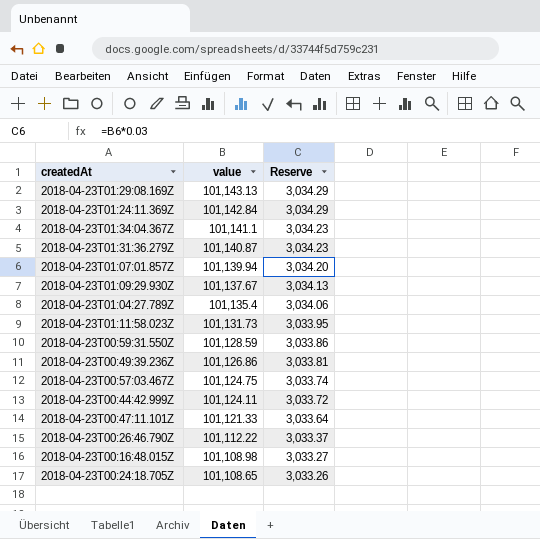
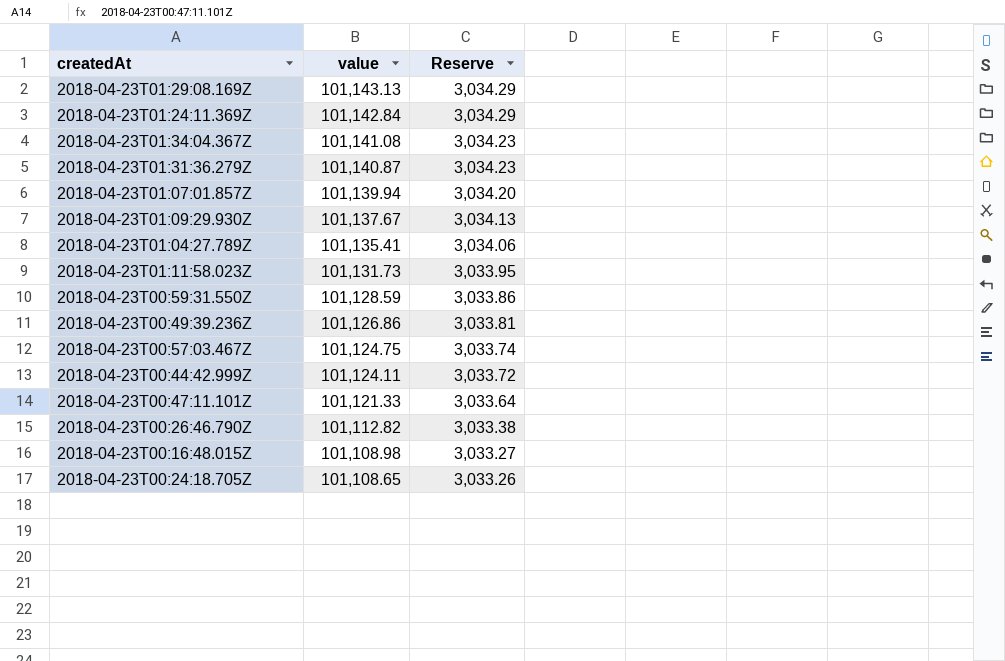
2018-04-23T01:34:04.367Z | value: 101,141.1 -> 101,141.08
2018-04-23T01:04:27.789Z | value: 101,135.4 -> 101,135.41
2018-04-23T00:26:46.790Z | value: 101,112.22 -> 101,112.82
2018-04-23T00:26:46.790Z | Reserve: 3,033.37 -> 3,033.38

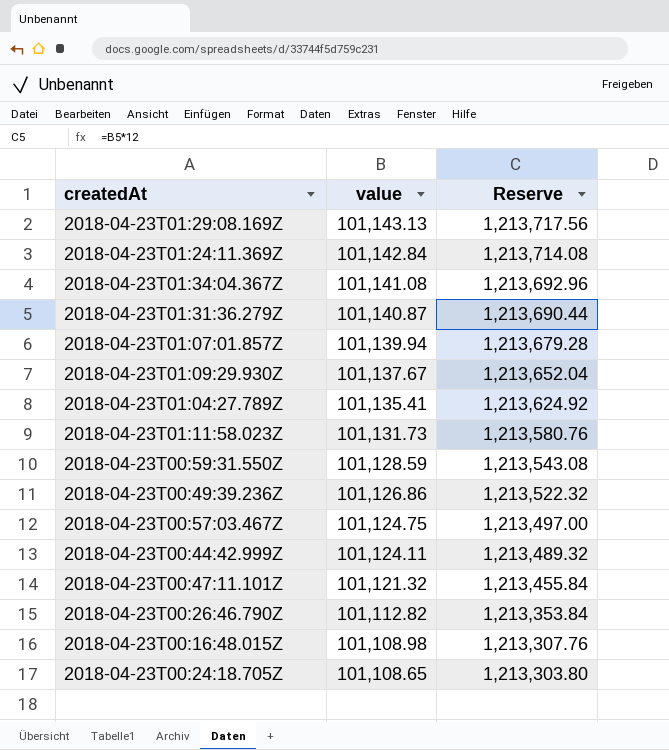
column Reserve | formula: [value] * 0.03 -> [value] * 12
2018-04-23T00:47:11.101Z | value: 101,121.33 -> 101,121.32

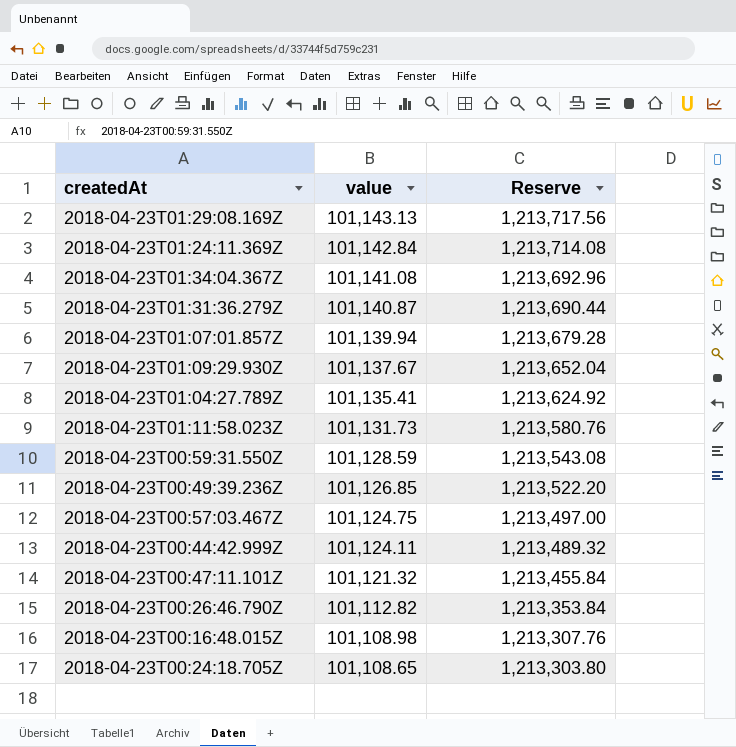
2018-04-23T00:49:39.236Z | value: 101,126.86 -> 101,126.85
2018-04-23T00:49:39.236Z | Reserve: 1,213,522.32 -> 1,213,522.20

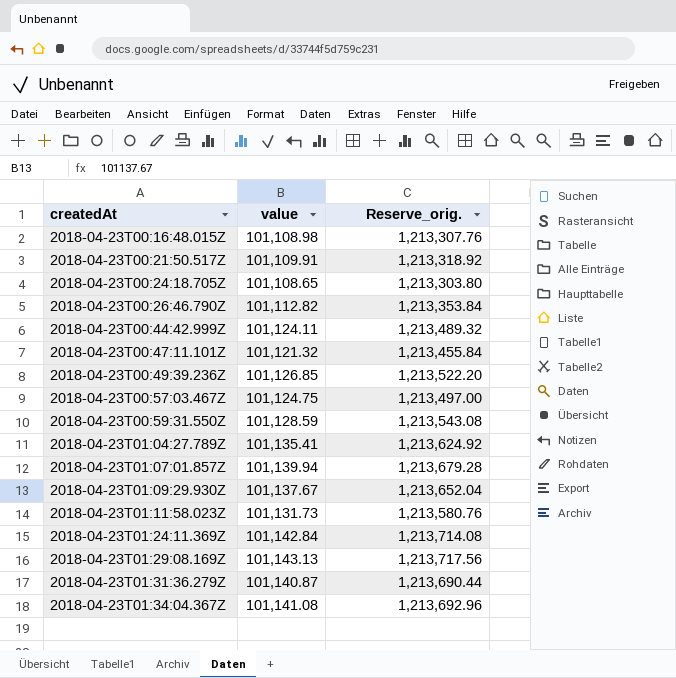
row order: value descending -> createdAt ascending
column name: Reserve -> Reserve_orig.
row 2018-04-23T00:21:50.517Z: none -> 101,109.91 | 1,213,318.92

